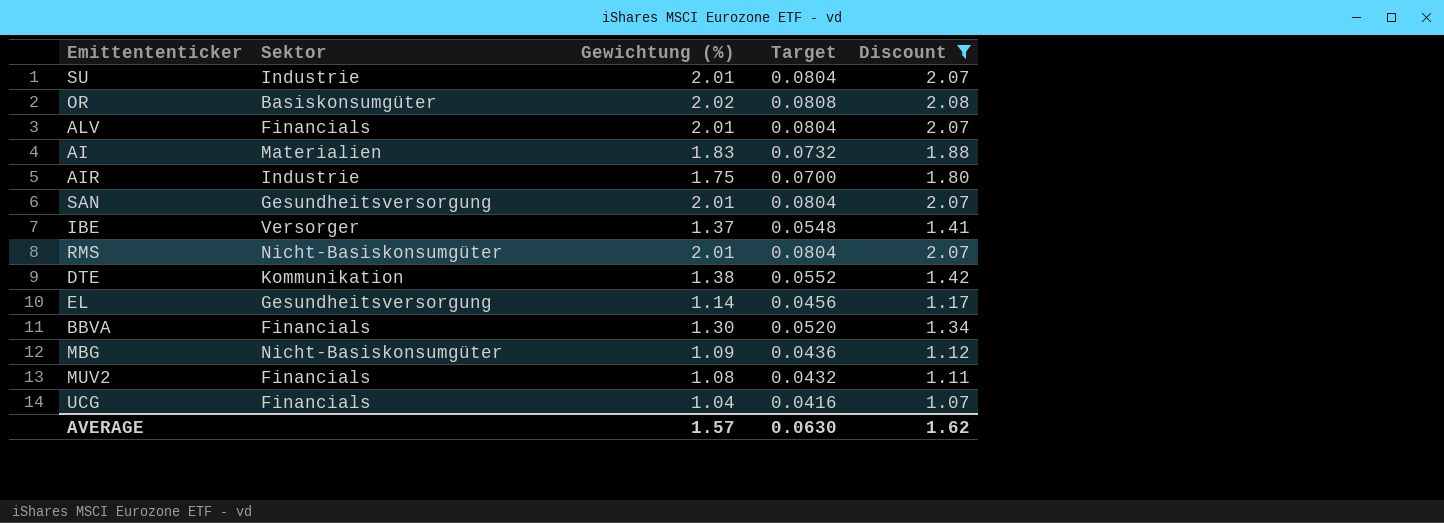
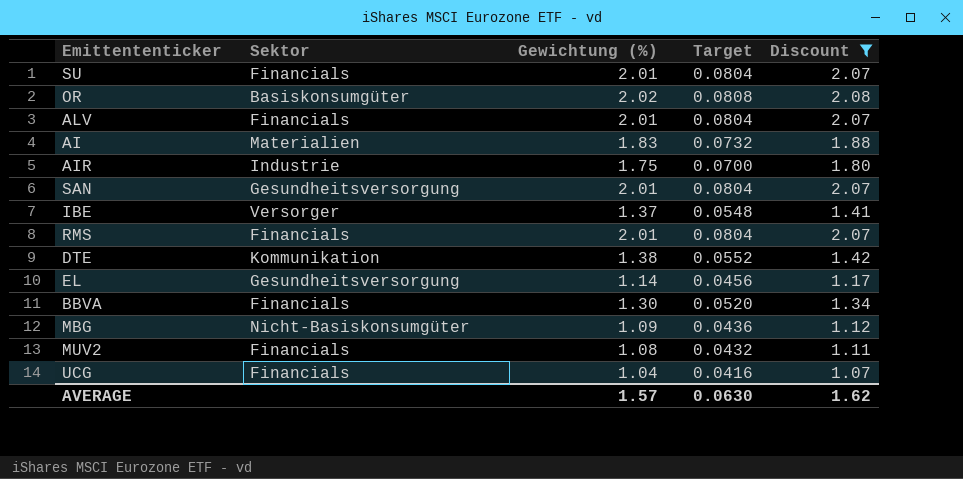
SU | Sektor: Industrie -> Financials
RMS | Sektor: Nicht-Basiskonsumgüter -> Financials

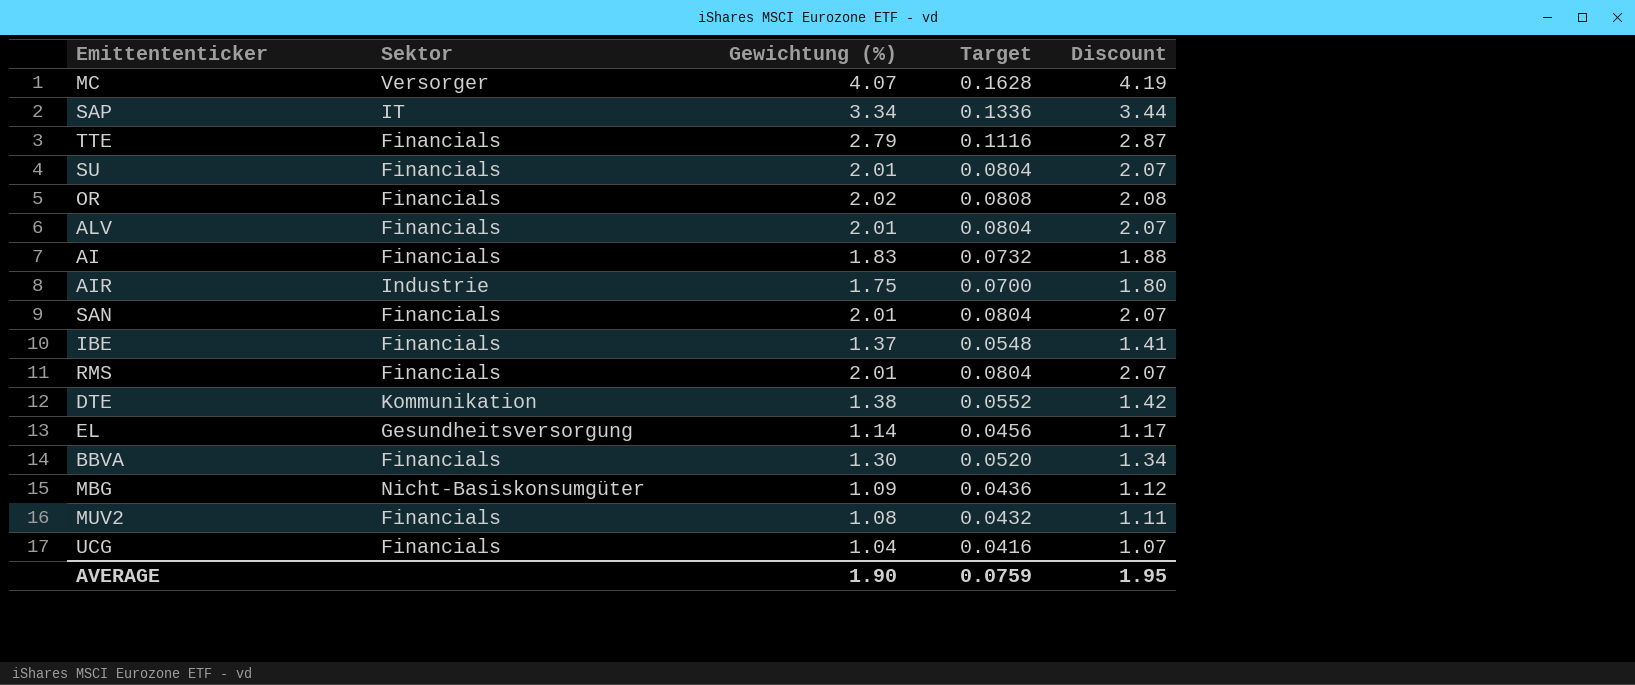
filter: Discount <= 2.08 -> none
OR | Sektor: Basiskonsumgüter -> Financials
AI | Sektor: Materialien -> Financials
SAN | Sektor: Gesundheitsversorgung -> Financials
IBE | Sektor: Versorger -> Financials
AVERAGE | Gewichtung (%): 1.57 -> 1.90
AVERAGE | Target: 0.0630 -> 0.0759
AVERAGE | Discount: 1.62 -> 1.95

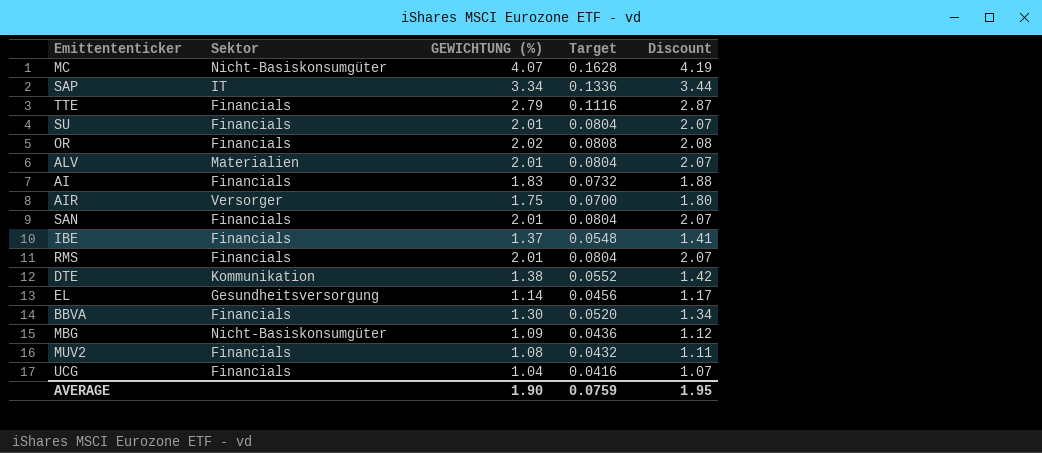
column name: Gewichtung (%) -> GEWICHTUNG (%)
MC | Sektor: Versorger -> Nicht-Basiskonsumgüter
ALV | Sektor: Financials -> Materialien
AIR | Sektor: Industrie -> Versorger

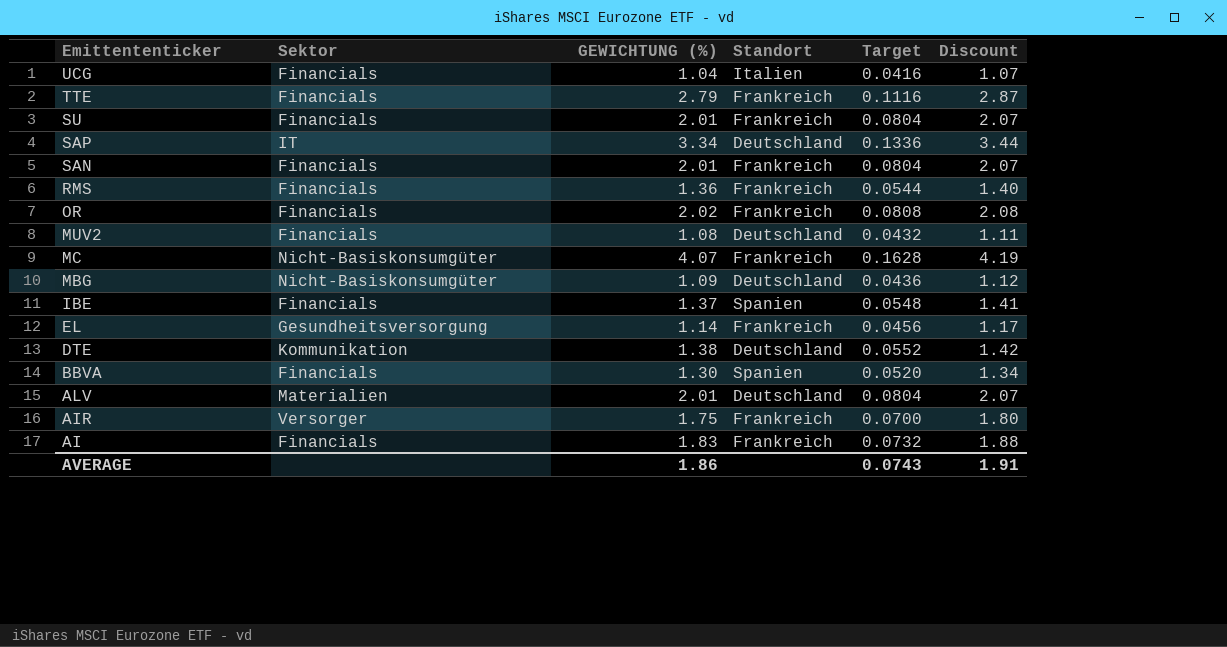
row order: none -> Emittententicker descending
column Standort | position: none -> 4
RMS | GEWICHTUNG (%): 2.01 -> 1.36
RMS | Target: 0.0804 -> 0.0544
RMS | Discount: 2.07 -> 1.40
AVERAGE | GEWICHTUNG (%): 1.90 -> 1.86
AVERAGE | Target: 0.0759 -> 0.0743
AVERAGE | Discount: 1.95 -> 1.91

